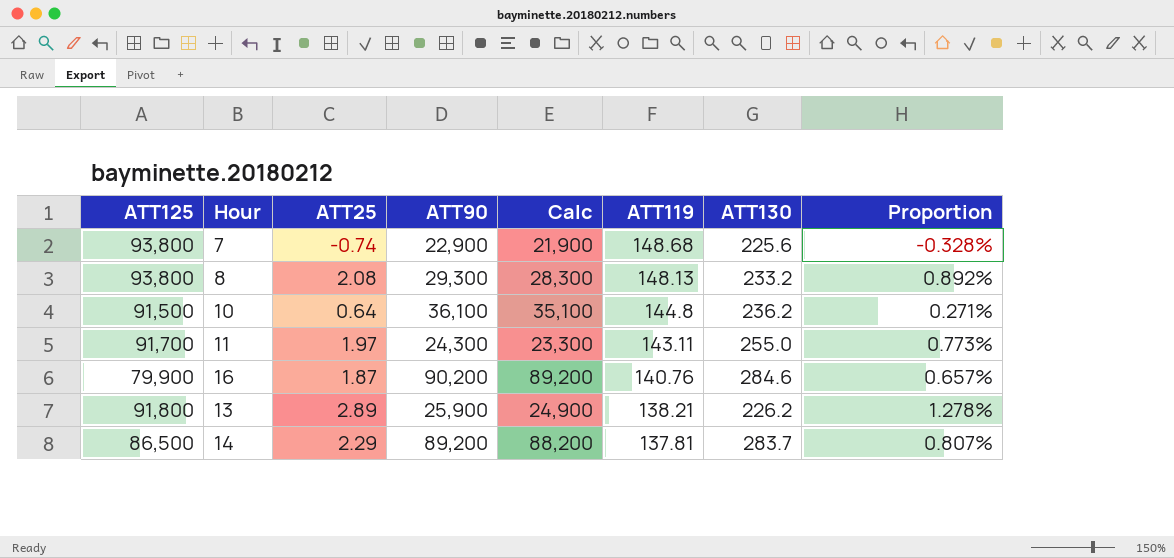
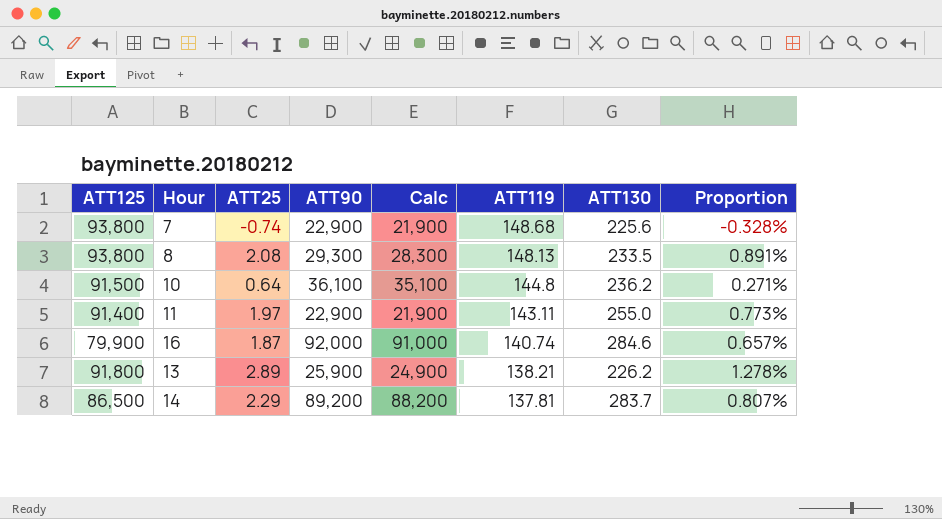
8 | ATT130: 233.2 -> 233.5
8 | Proportion: 0.892% -> 0.891%
11 | ATT125: 91,700 -> 91,400
11 | ATT90: 24,300 -> 22,900
11 | Calc: 23,300 -> 21,900
16 | ATT90: 90,200 -> 92,000
16 | Calc: 89,200 -> 91,000
16 | ATT119: 140.76 -> 140.74

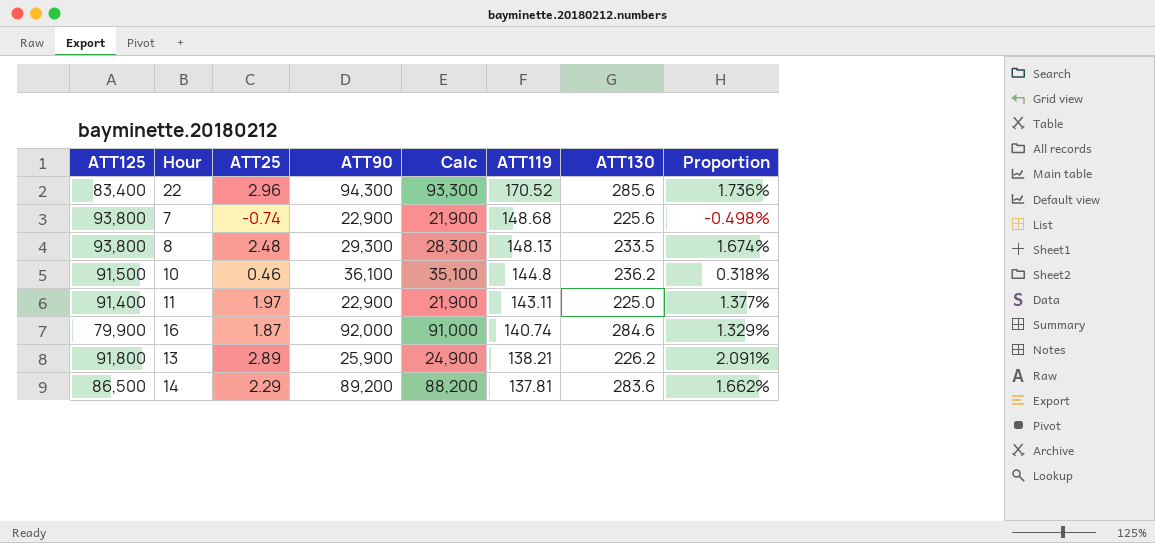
column Proportion | formula: [ATT25] / [ATT130] -> [ATT25] / [ATT119]
row 22: none -> 83,400 | 2.96 | 94,300 | 93,300 | 170.52 | 285.6 | 1.736%
8 | ATT25: 2.08 -> 2.48
10 | ATT25: 0.64 -> 0.46
11 | ATT130: 255.0 -> 225.0
14 | ATT130: 283.7 -> 283.6

